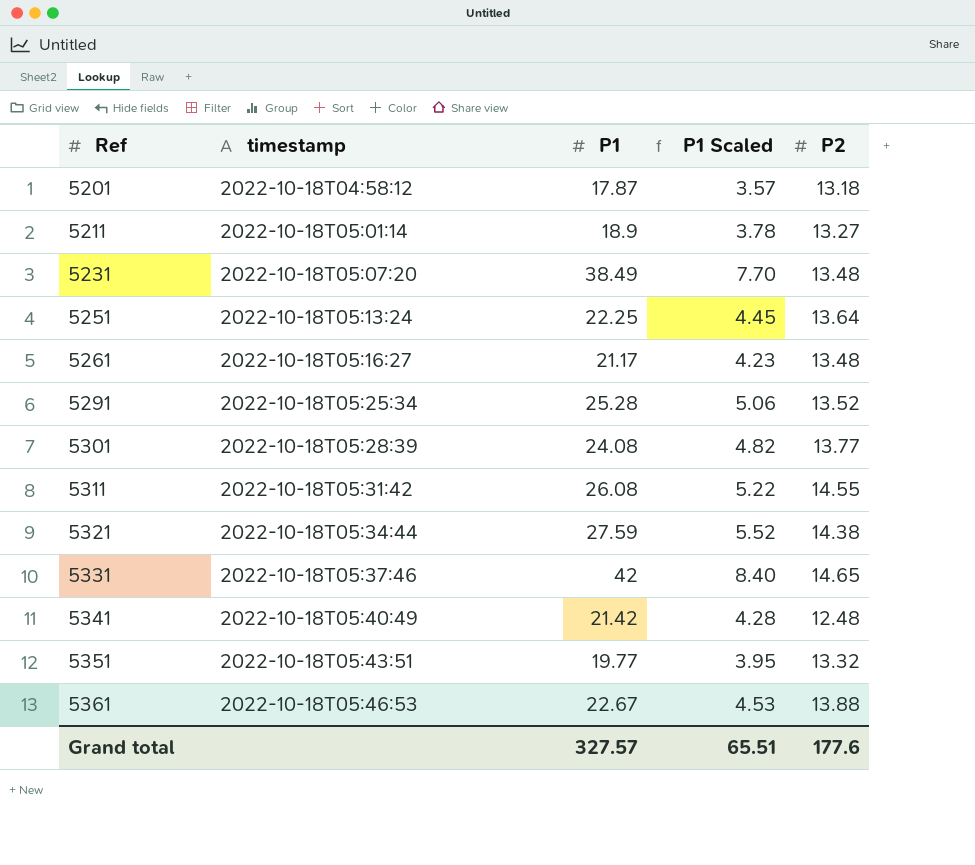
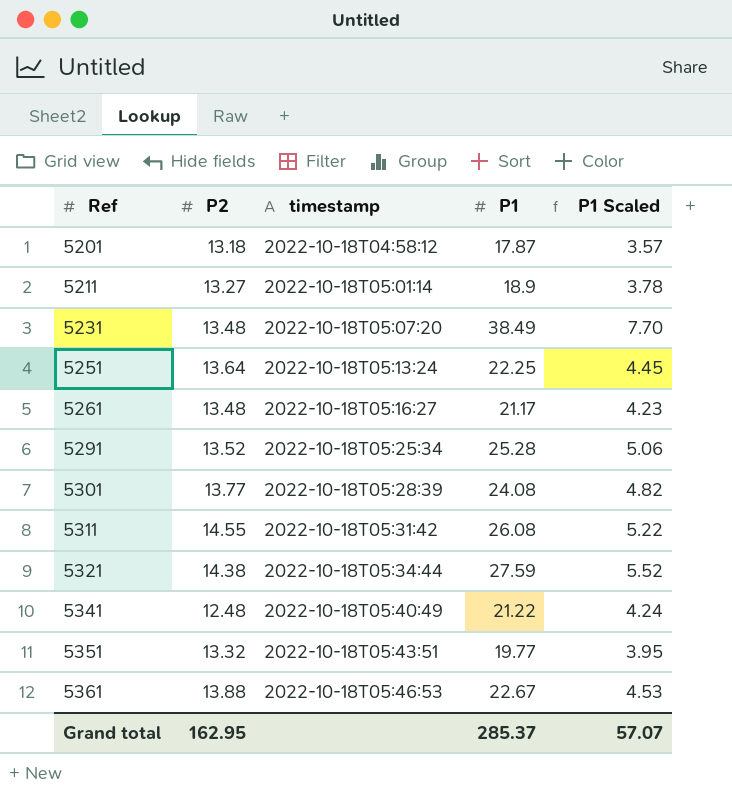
column P2 | position: 5 -> 2
row 5331: 2022-10-18T05:37:46 | 42 | 8.40 | 14.65 -> none
5341 | P1: 21.42 -> 21.22
5341 | P1 Scaled: 4.28 -> 4.24
Grand total | P2: 177.6 -> 162.95
Grand total | P1: 327.57 -> 285.37
Grand total | P1 Scaled: 65.51 -> 57.07

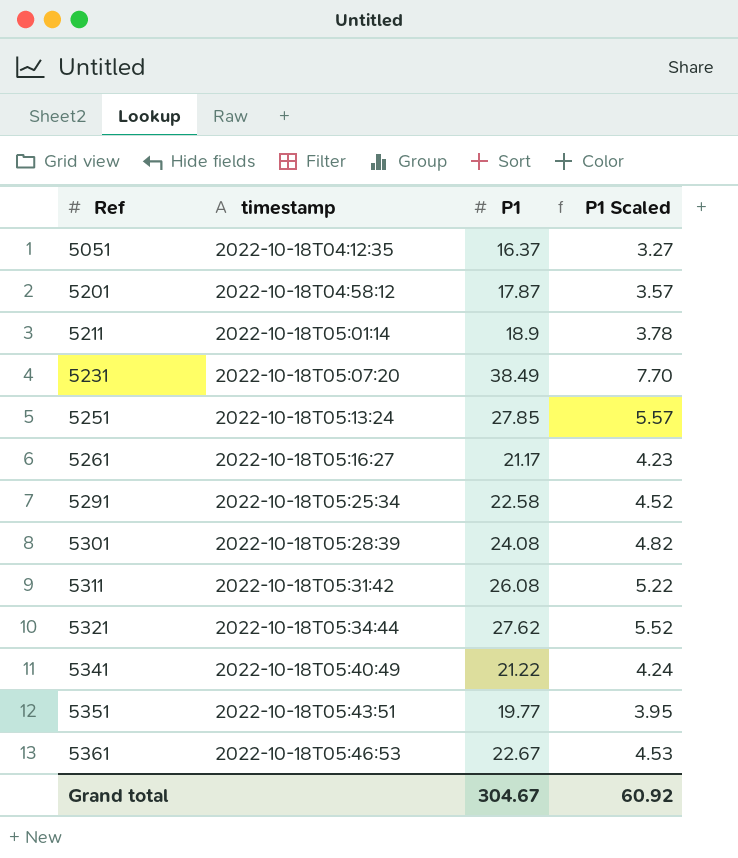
column P2 | position: 2 -> none
row 5051: none -> 2022-10-18T04:12:35 | 16.37 | 3.27
5251 | P1: 22.25 -> 27.85
5251 | P1 Scaled: 4.45 -> 5.57
5291 | P1: 25.28 -> 22.58
5291 | P1 Scaled: 5.06 -> 4.52
5321 | P1: 27.59 -> 27.62
Grand total | P1: 285.37 -> 304.67
Grand total | P1 Scaled: 57.07 -> 60.92

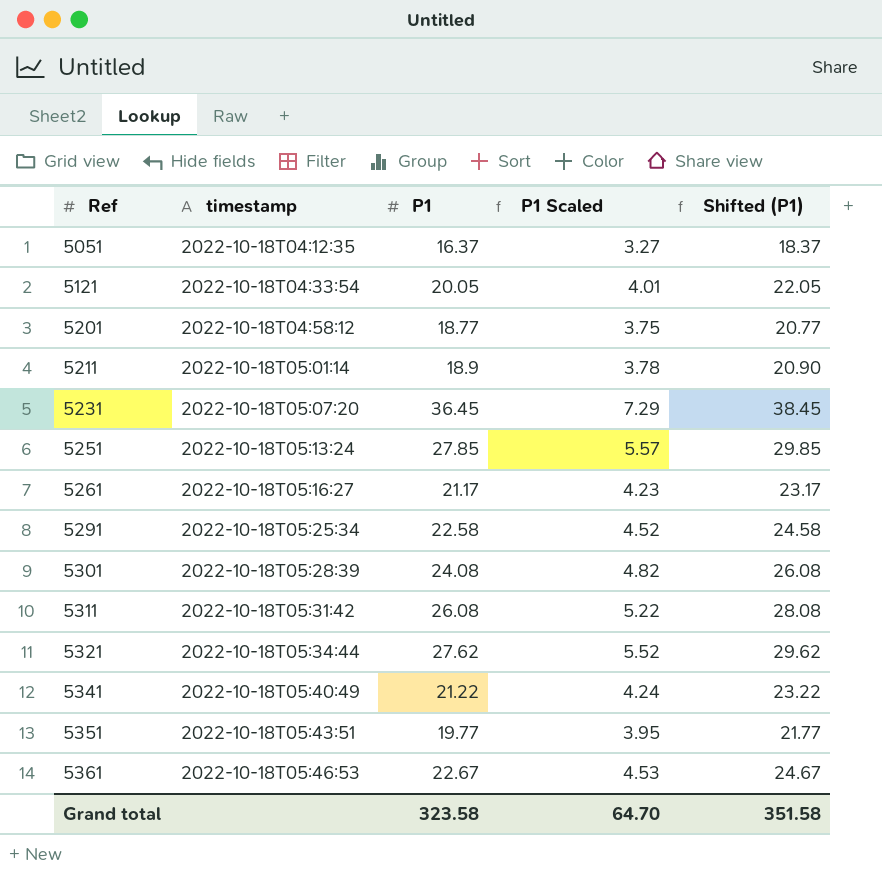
column Shifted (P1) | formula: none -> [P1] + 2
row 5121: none -> 2022-10-18T04:33:54 | 20.05 | 4.01 | 22.05
5201 | P1: 17.87 -> 18.77
5201 | P1 Scaled: 3.57 -> 3.75
5231 | P1: 38.49 -> 36.45
5231 | P1 Scaled: 7.70 -> 7.29
Grand total | P1: 304.67 -> 323.58
Grand total | P1 Scaled: 60.92 -> 64.70

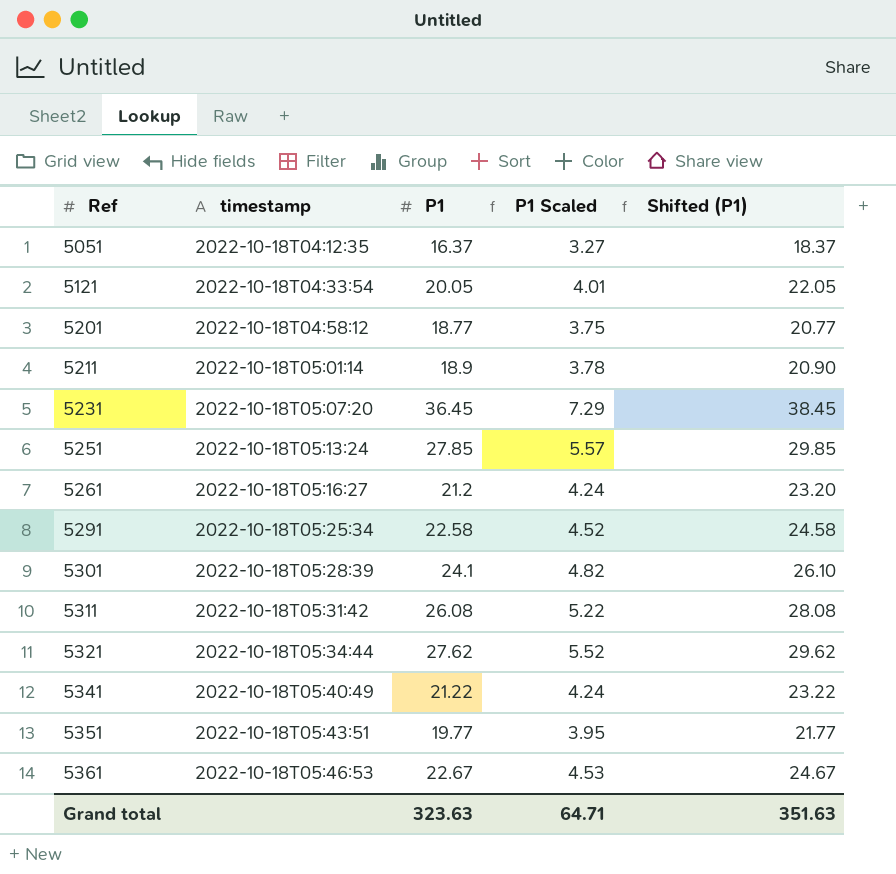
5261 | P1: 21.17 -> 21.2
5261 | P1 Scaled: 4.23 -> 4.24
5261 | Shifted (P1): 23.17 -> 23.20
5301 | P1: 24.08 -> 24.1
5301 | Shifted (P1): 26.08 -> 26.10
Grand total | P1: 323.58 -> 323.63
Grand total | P1 Scaled: 64.70 -> 64.71
Grand total | Shifted (P1): 351.58 -> 351.63

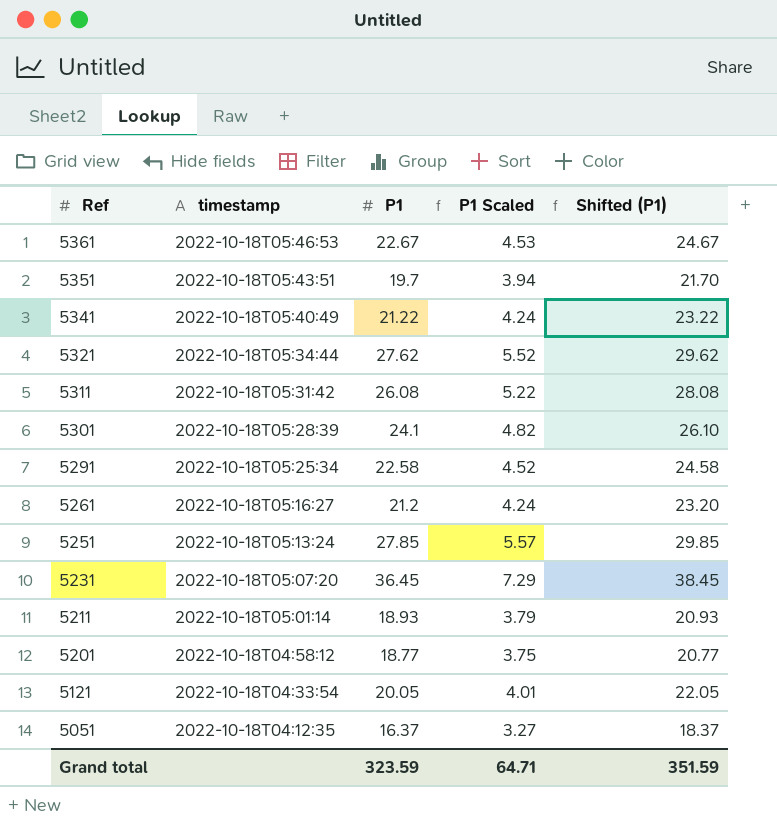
row order: Ref ascending -> Ref descending
5351 | P1: 19.77 -> 19.7
5351 | P1 Scaled: 3.95 -> 3.94
5351 | Shifted (P1): 21.77 -> 21.70
5211 | P1: 18.9 -> 18.93
5211 | P1 Scaled: 3.78 -> 3.79
5211 | Shifted (P1): 20.90 -> 20.93
Grand total | P1: 323.63 -> 323.59
Grand total | Shifted (P1): 351.63 -> 351.59

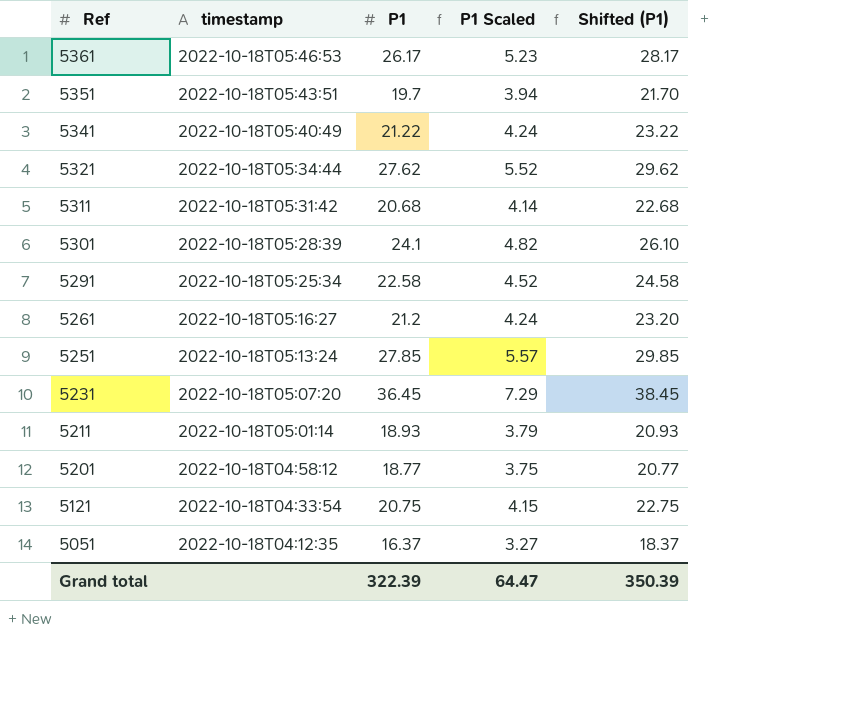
5361 | P1: 22.67 -> 26.17
5361 | P1 Scaled: 4.53 -> 5.23
5361 | Shifted (P1): 24.67 -> 28.17
5311 | P1: 26.08 -> 20.68
5311 | P1 Scaled: 5.22 -> 4.14
5311 | Shifted (P1): 28.08 -> 22.68
5121 | P1: 20.05 -> 20.75
5121 | P1 Scaled: 4.01 -> 4.15
5121 | Shifted (P1): 22.05 -> 22.75
Grand total | P1: 323.59 -> 322.39
Grand total | P1 Scaled: 64.71 -> 64.47
Grand total | Shifted (P1): 351.59 -> 350.39

